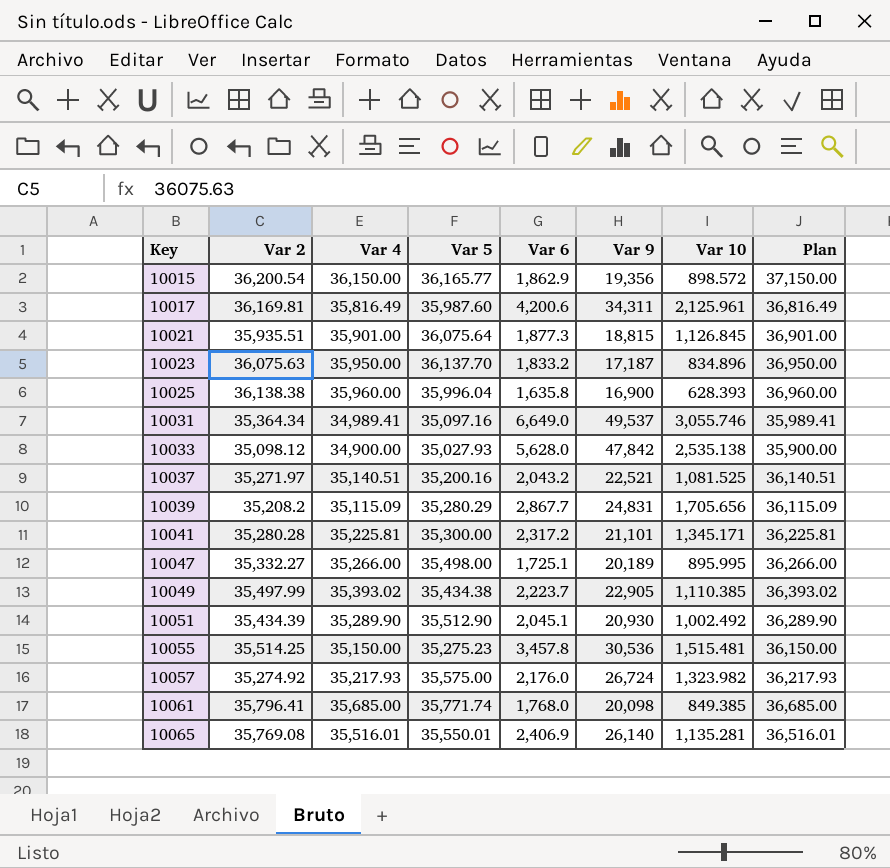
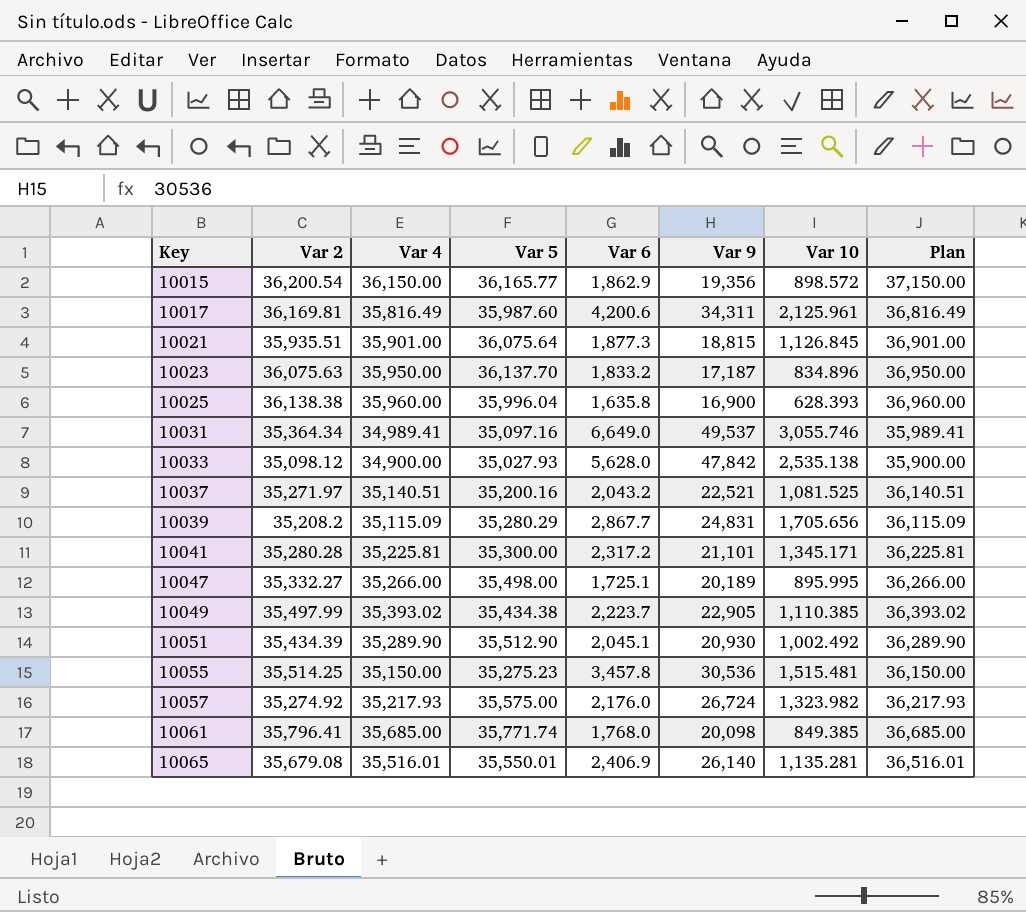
10065 | Var 2: 35,769.08 -> 35,679.08

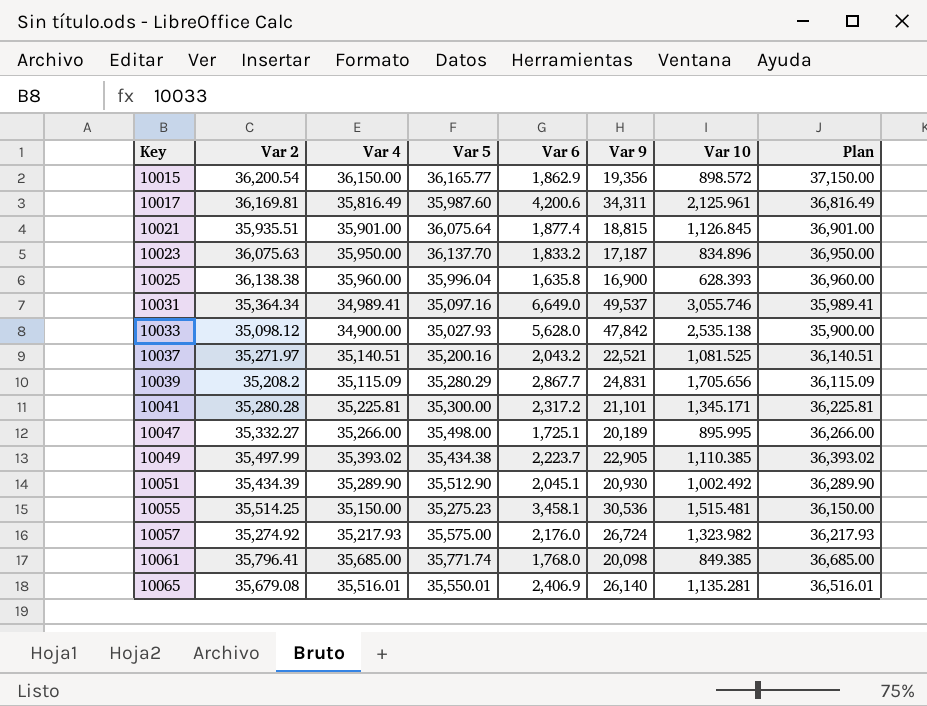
10021 | Var 6: 1,877.3 -> 1,877.4
10055 | Var 6: 3,457.8 -> 3,458.1

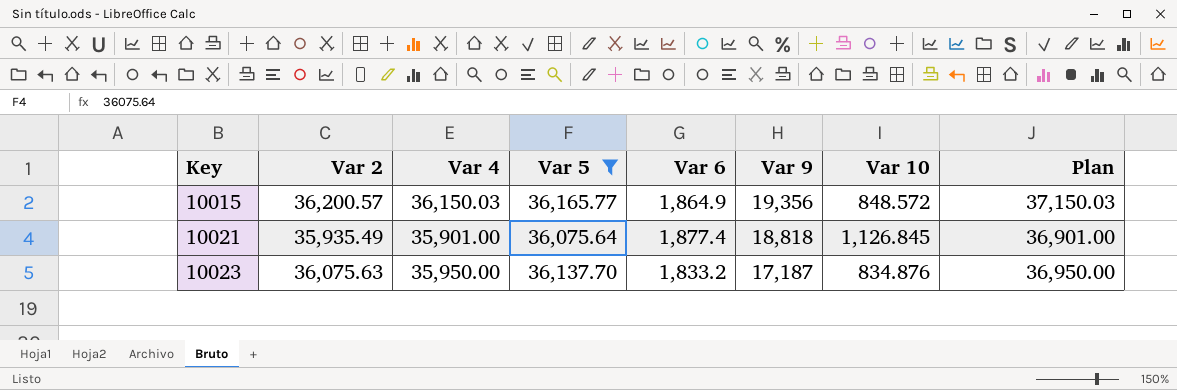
filter: none -> Var 5 >= 36,075.64
10015 | Var 2: 36,200.54 -> 36,200.57
10015 | Var 4: 36,150.00 -> 36,150.03
10015 | Var 6: 1,862.9 -> 1,864.9
10015 | Var 10: 898.572 -> 848.572
10015 | Plan: 37,150.00 -> 37,150.03
10021 | Var 2: 35,935.51 -> 35,935.49
10021 | Var 9: 18,815 -> 18,818
10023 | Var 10: 834.896 -> 834.876

